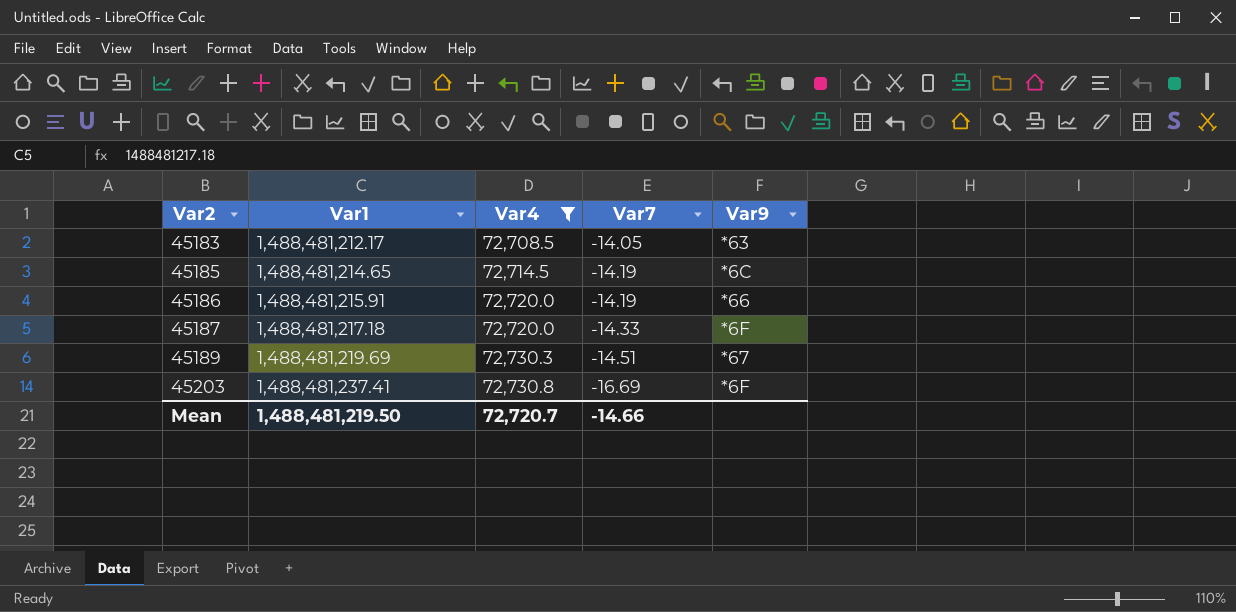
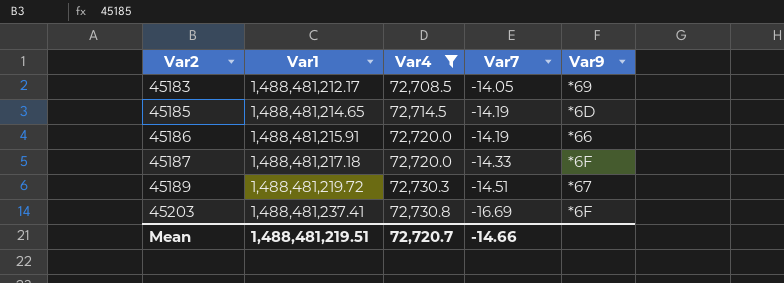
45183 | Var9: *63 -> *69
45185 | Var9: *6C -> *6D
45189 | Var1: 1,488,481,219.69 -> 1,488,481,219.72
Mean | Var1: 1,488,481,219.50 -> 1,488,481,219.51

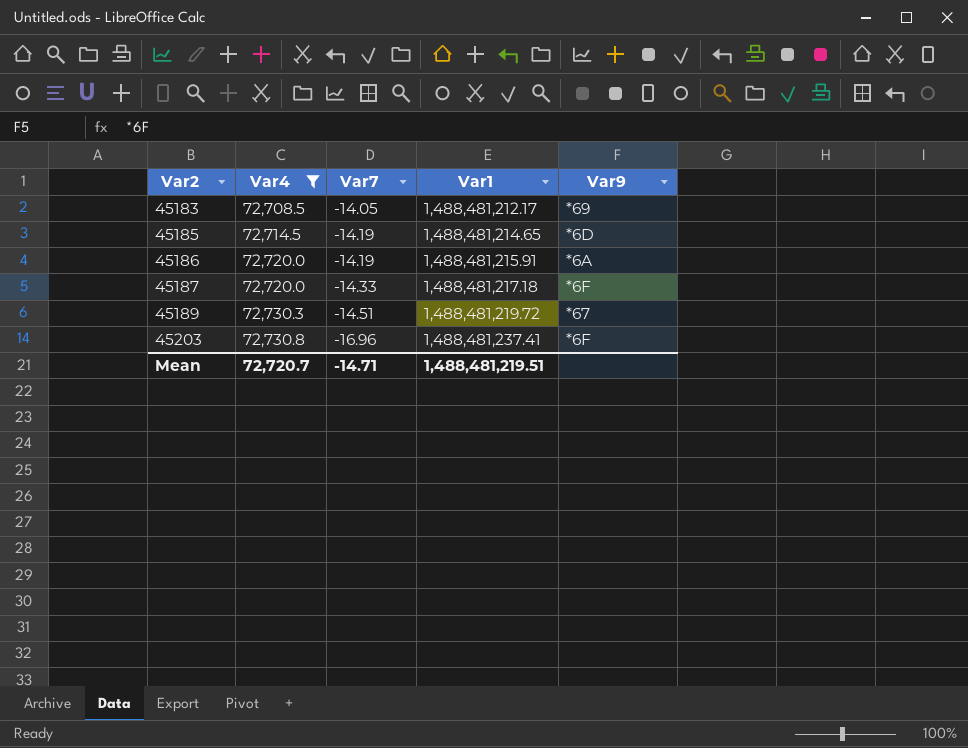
column Var1 | position: 2 -> 4
45186 | Var9: *66 -> *6A
45203 | Var7: -16.69 -> -16.96
Mean | Var7: -14.66 -> -14.71

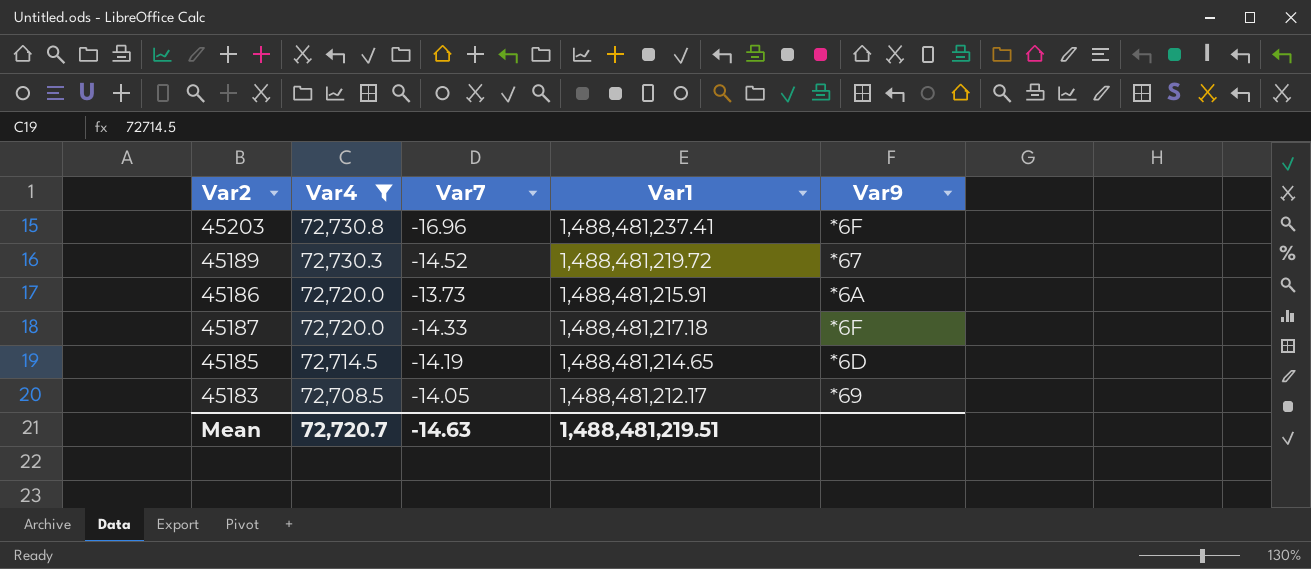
row order: Var2 ascending -> Var4 descending
45189 | Var7: -14.51 -> -14.52
45186 | Var7: -14.19 -> -13.73
Mean | Var7: -14.71 -> -14.63

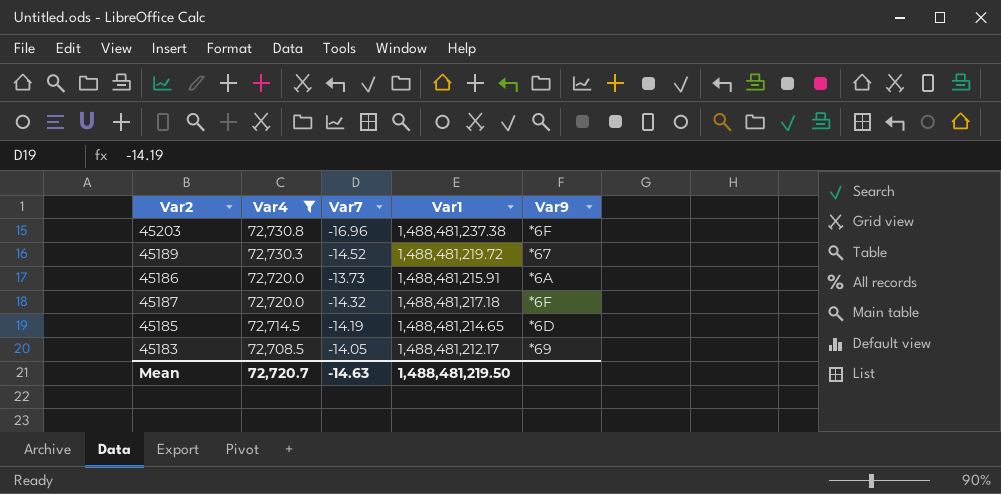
45203 | Var1: 1,488,481,237.41 -> 1,488,481,237.38
45187 | Var7: -14.33 -> -14.32
Mean | Var1: 1,488,481,219.51 -> 1,488,481,219.50

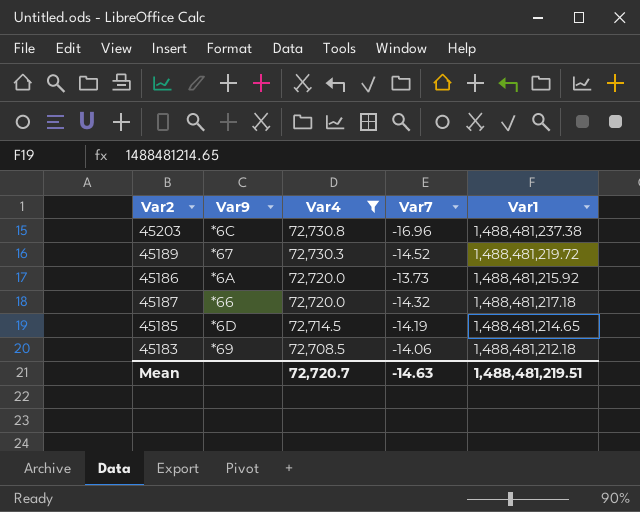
column Var9 | position: 5 -> 2
45203 | Var9: *6F -> *6C
45186 | Var1: 1,488,481,215.91 -> 1,488,481,215.92
45187 | Var9: *6F -> *66
45183 | Var7: -14.05 -> -14.06
45183 | Var1: 1,488,481,212.17 -> 1,488,481,212.18
Mean | Var1: 1,488,481,219.50 -> 1,488,481,219.51

